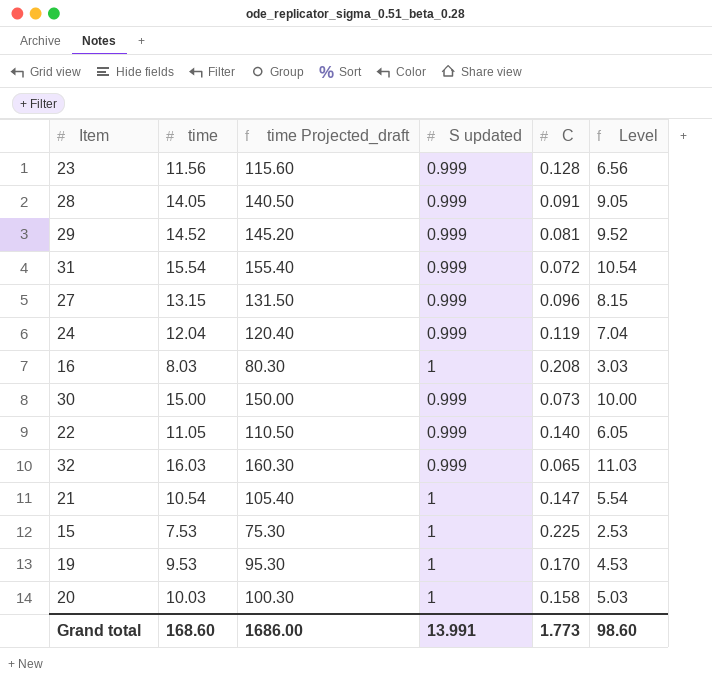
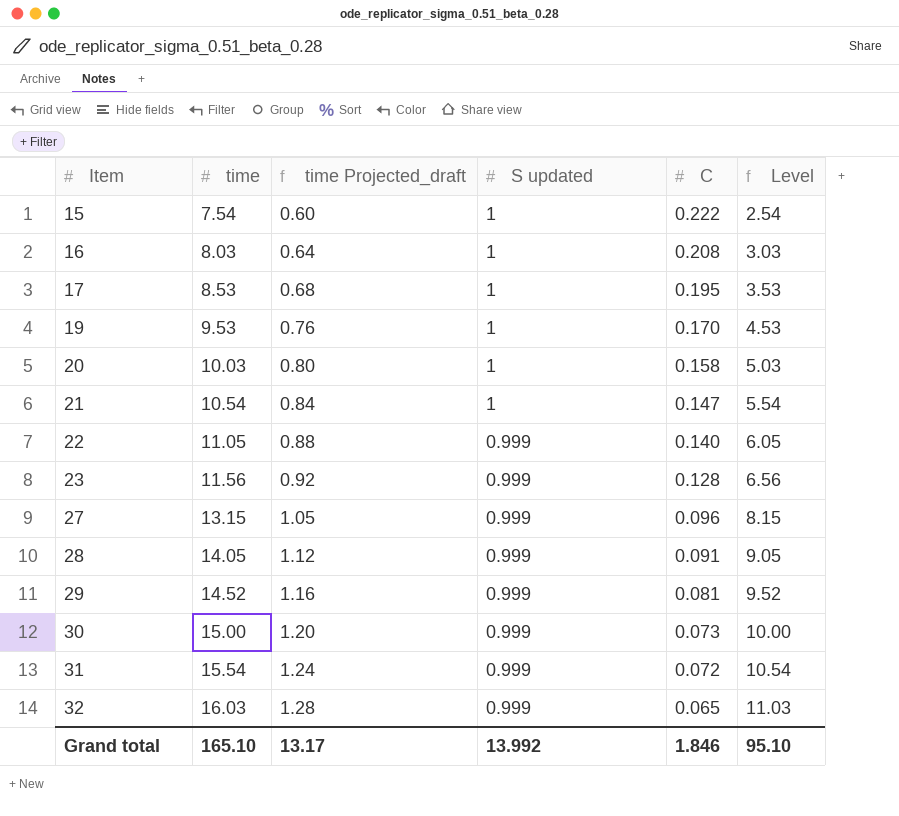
row order: none -> Item ascending
column time Projected_draft | formula: [time] * 10 -> [time] * 0.08
row 24: 12.04 | 120.40 | 0.999 | 0.119 | 7.04 -> none
15 | time: 7.53 -> 7.54
15 | C: 0.225 -> 0.222
15 | Level: 2.53 -> 2.54
row 17: none -> 8.53 | 0.68 | 1 | 0.195 | 3.53
Grand total | time: 168.60 -> 165.10
Grand total | time Projected_draft: 1686.00 -> 13.17
Grand total | S updated: 13.991 -> 13.992
Grand total | C: 1.773 -> 1.846
Grand total | Level: 98.60 -> 95.10

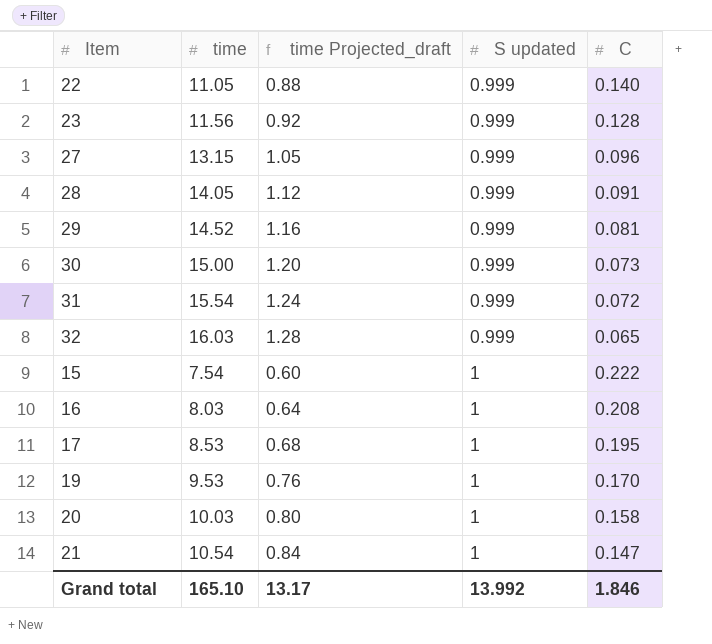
row order: Item ascending -> S updated ascending
column Level | formula: [time] - 5 -> none

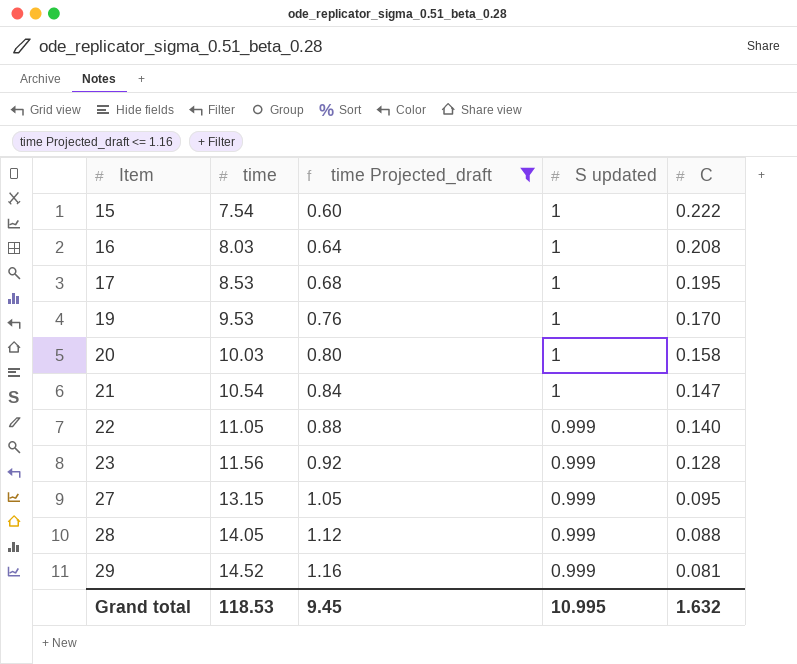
filter: none -> time Projected_draft <= 1.16
row order: S updated ascending -> Item ascending
27 | C: 0.096 -> 0.095
28 | C: 0.091 -> 0.088
Grand total | time: 165.10 -> 118.53
Grand total | time Projected_draft: 13.17 -> 9.45
Grand total | S updated: 13.992 -> 10.995
Grand total | C: 1.846 -> 1.632

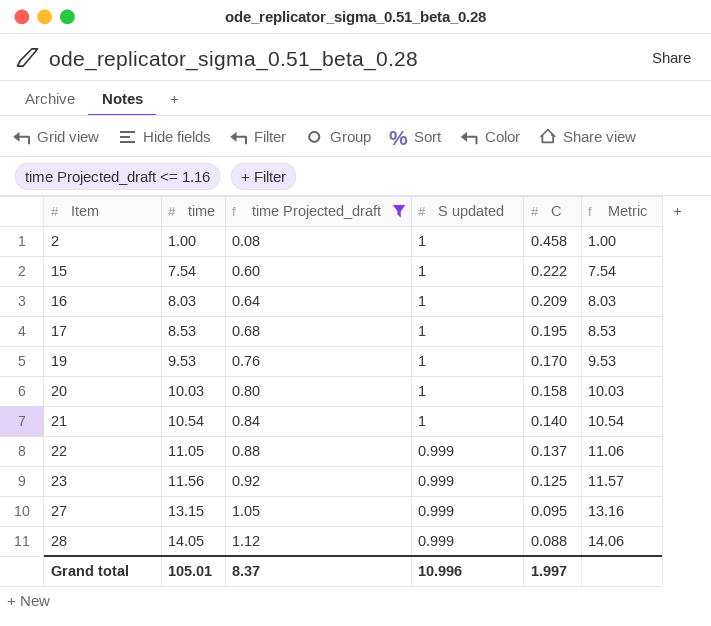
column Metric | formula: none -> [time] / [S updated]
row 29: 14.52 | 1.16 | 0.999 | 0.081 -> none
row 2: none -> 1.00 | 0.08 | 1 | 0.458 | 1.00
16 | C: 0.208 -> 0.209
21 | C: 0.147 -> 0.140
22 | C: 0.140 -> 0.137
23 | C: 0.128 -> 0.125
Grand total | time: 118.53 -> 105.01
Grand total | time Projected_draft: 9.45 -> 8.37
Grand total | S updated: 10.995 -> 10.996
Grand total | C: 1.632 -> 1.997

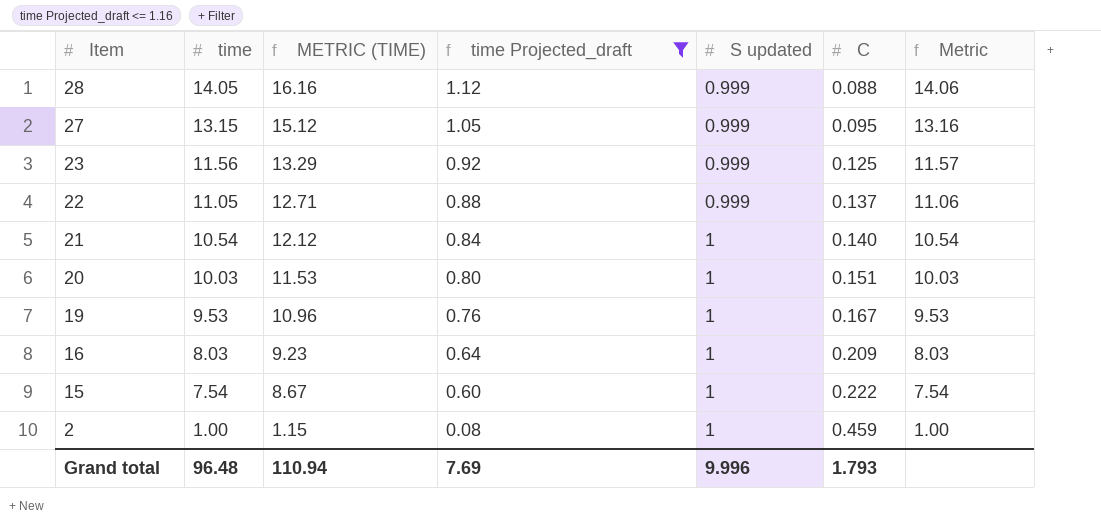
row order: Item ascending -> Item descending
column METRIC (TIME) | formula: none -> [time] * 1.15
row 17: 8.53 | 0.68 | 1 | 0.195 | 8.53 -> none
20 | C: 0.158 -> 0.151
19 | C: 0.170 -> 0.167
2 | C: 0.458 -> 0.459
Grand total | time: 105.01 -> 96.48
Grand total | time Projected_draft: 8.37 -> 7.69
Grand total | S updated: 10.996 -> 9.996
Grand total | C: 1.997 -> 1.793

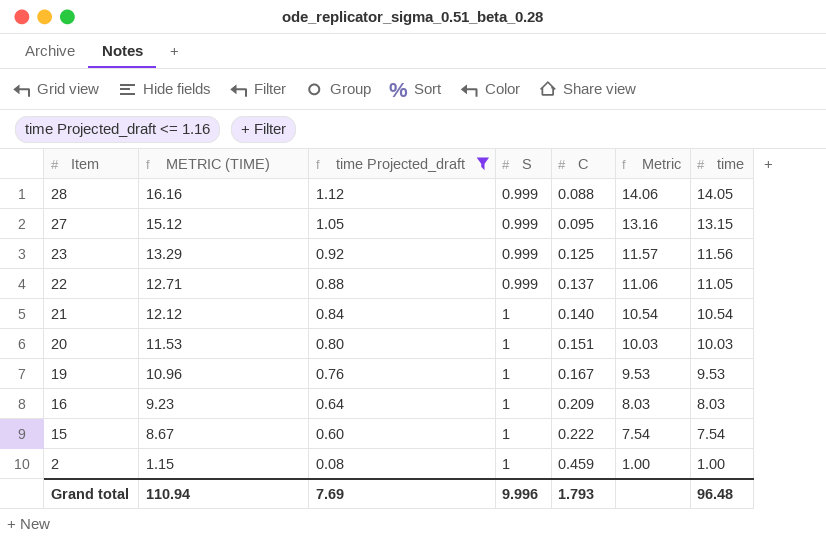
column name: S updated -> S
column time | position: 2 -> 7

